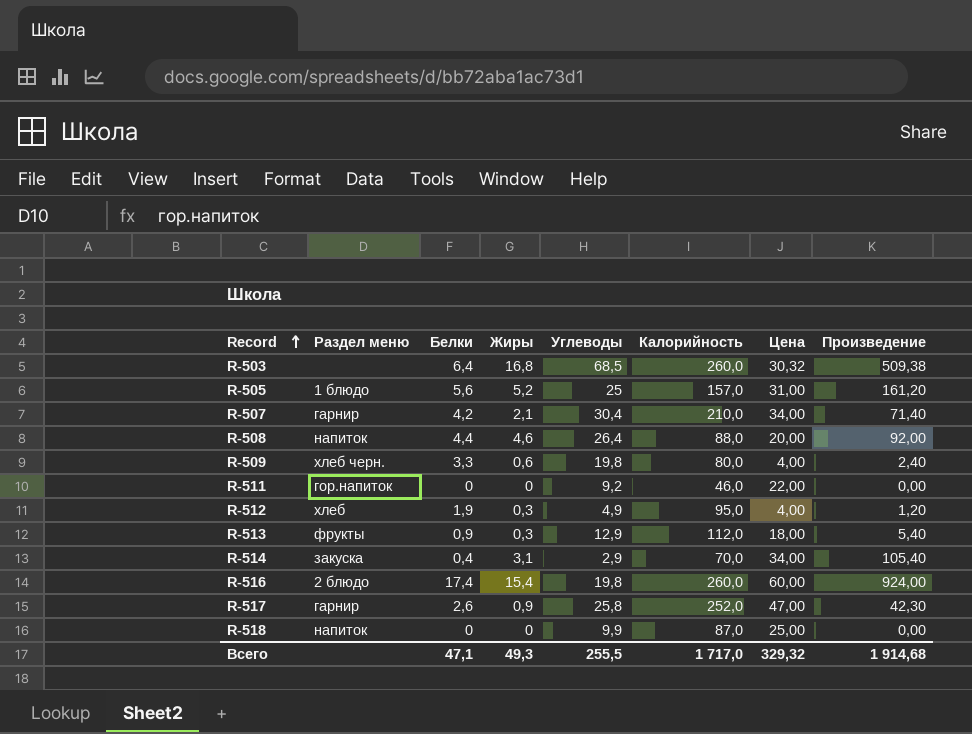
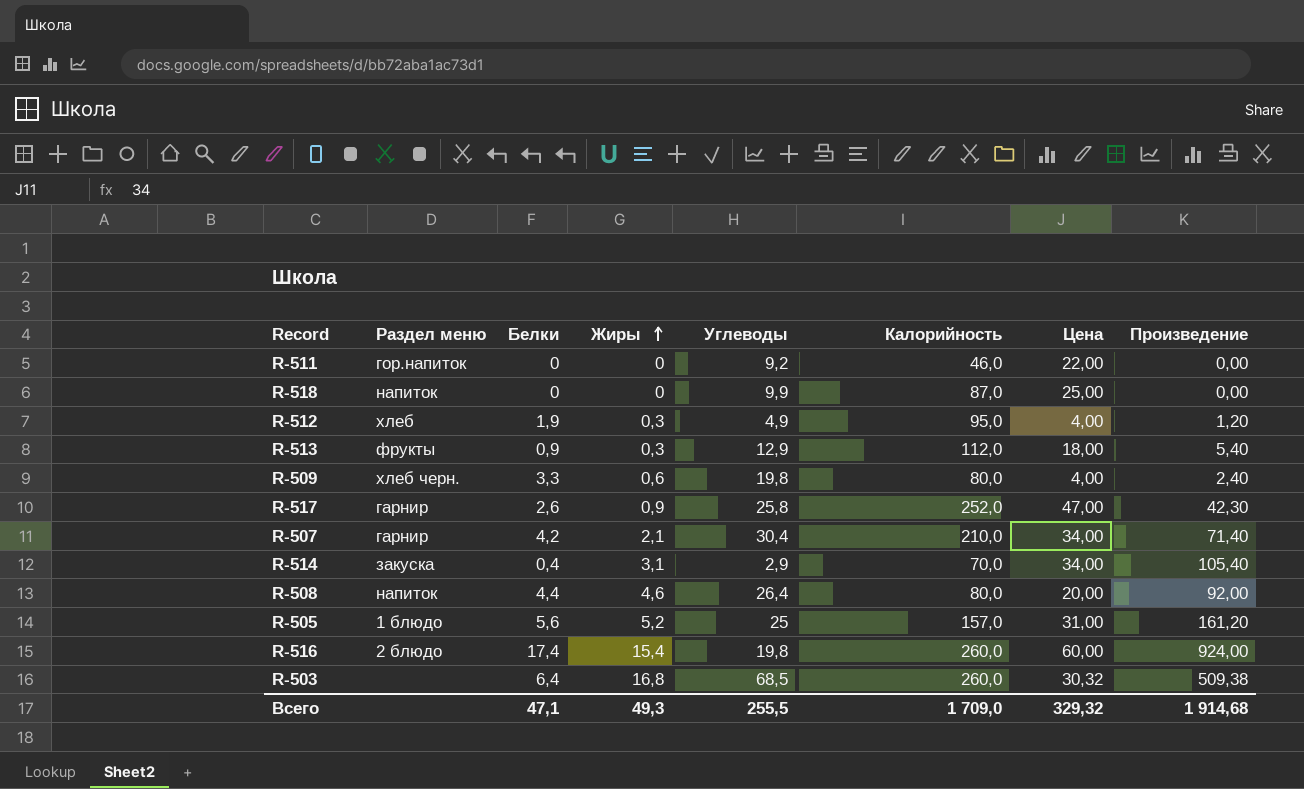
row order: Record ascending -> Жиры ascending
R-508 | Калорийность: 88,0 -> 80,0
Всего | Калорийность: 1 717,0 -> 1 709,0

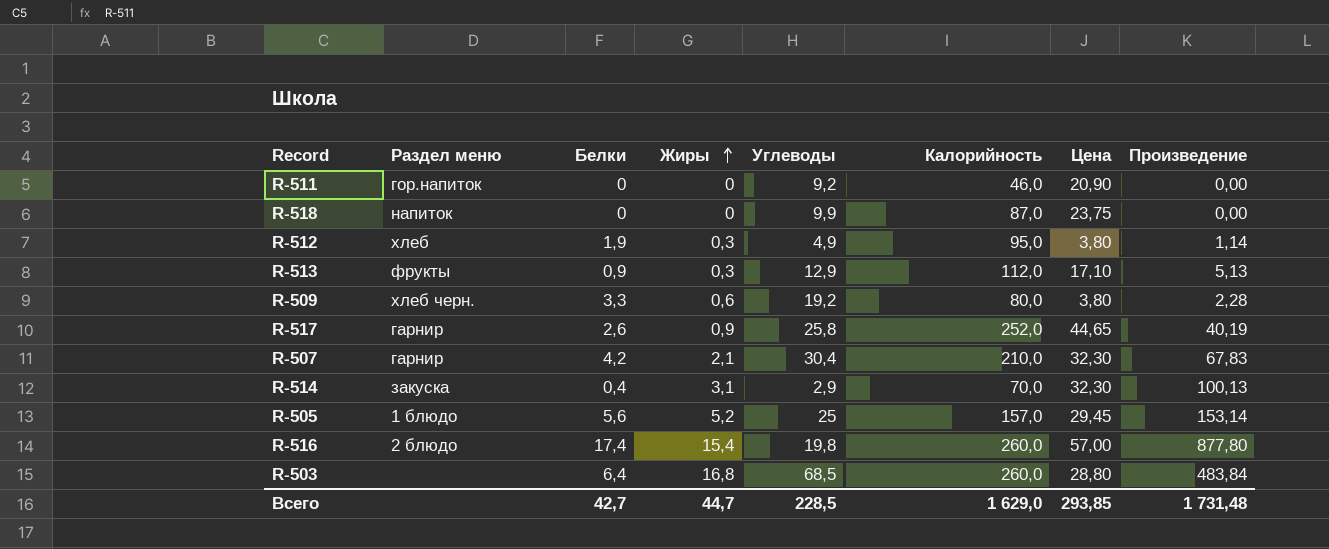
row R-508: напиток | 4,4 | 4,6 | 26,4 | 80,0 | 20,00 | 92,00 -> none
R-511 | Цена: 22,00 -> 20,90
R-518 | Цена: 25,00 -> 23,75
R-512 | Цена: 4,00 -> 3,80
R-512 | Произведение: 1,20 -> 1,14
R-513 | Цена: 18,00 -> 17,10
R-513 | Произведение: 5,40 -> 5,13
R-509 | Углеводы: 19,8 -> 19,2
R-509 | Цена: 4,00 -> 3,80
R-509 | Произведение: 2,40 -> 2,28
R-517 | Цена: 47,00 -> 44,65
R-517 | Произведение: 42,30 -> 40,19
R-507 | Цена: 34,00 -> 32,30
R-507 | Произведение: 71,40 -> 67,83
R-514 | Цена: 34,00 -> 32,30
R-514 | Произведение: 105,40 -> 100,13
R-505 | Цена: 31,00 -> 29,45
R-505 | Произведение: 161,20 -> 153,14
R-516 | Цена: 60,00 -> 57,00
R-516 | Произведение: 924,00 -> 877,80
R-503 | Цена: 30,32 -> 28,80
R-503 | Произведение: 509,38 -> 483,84
Всего | Белки: 47,1 -> 42,7
Всего | Жиры: 49,3 -> 44,7
Всего | Углеводы: 255,5 -> 228,5
Всего | Калорийность: 1 709,0 -> 1 629,0
Всего | Цена: 329,32 -> 293,85
Всего | Произведение: 1 914,68 -> 1 731,48

